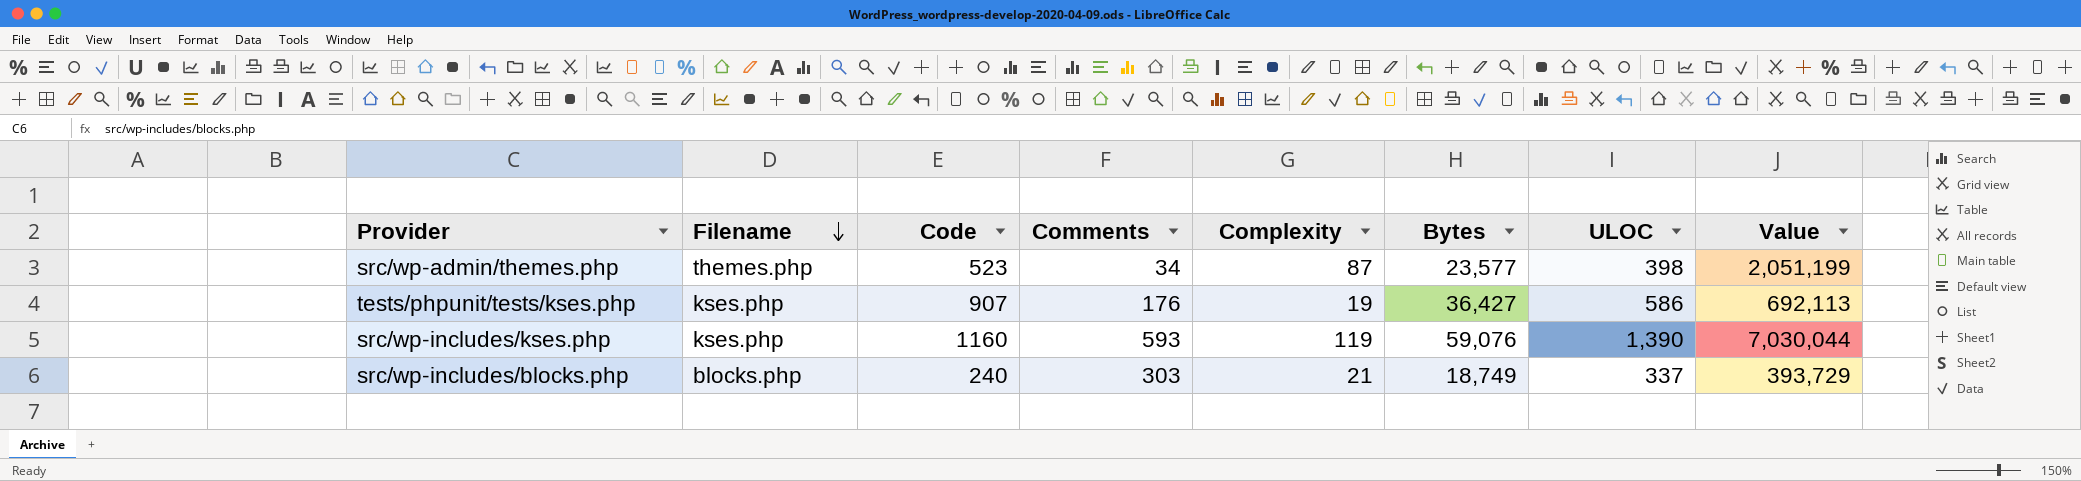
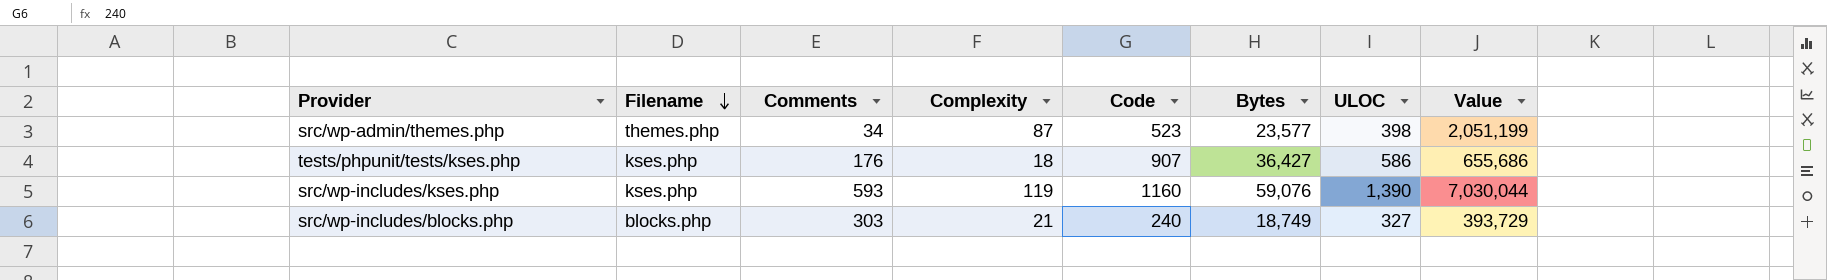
column Code | position: 3 -> 5
tests/phpunit/tests/kses.php | Complexity: 19 -> 18
tests/phpunit/tests/kses.php | Value: 692,113 -> 655,686
src/wp-includes/blocks.php | ULOC: 337 -> 327

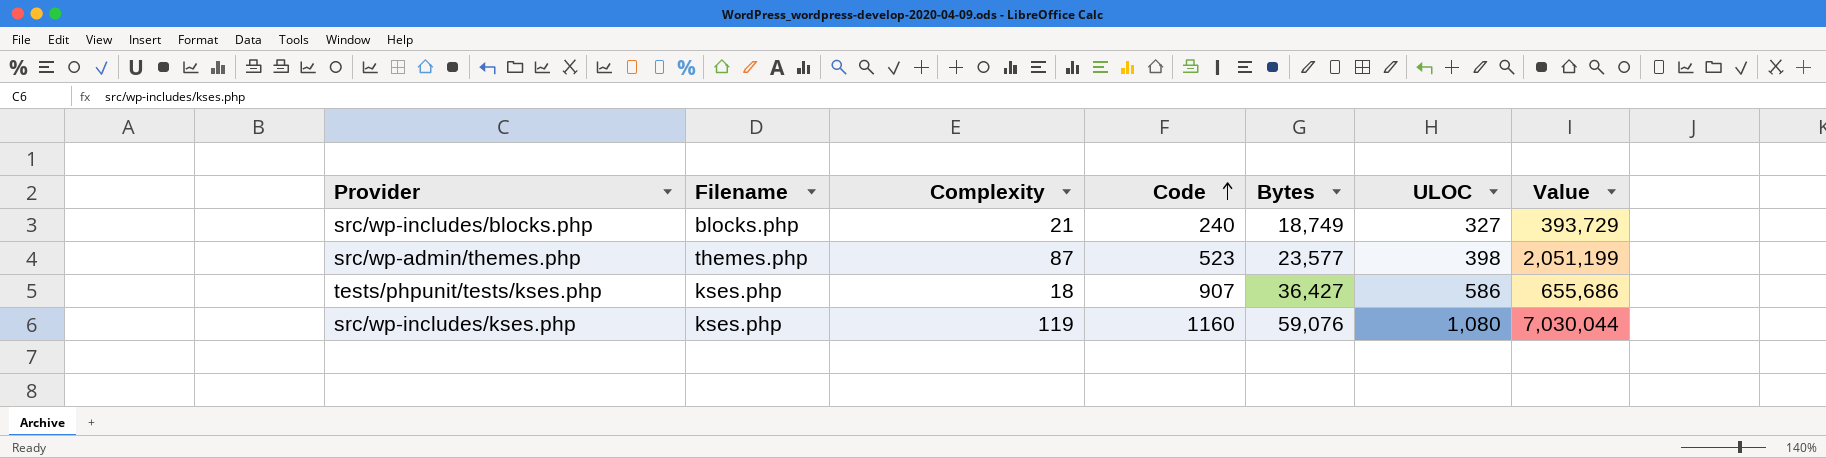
row order: Filename descending -> Code ascending
column Comments | position: 3 -> none
src/wp-includes/kses.php | ULOC: 1,390 -> 1,080

